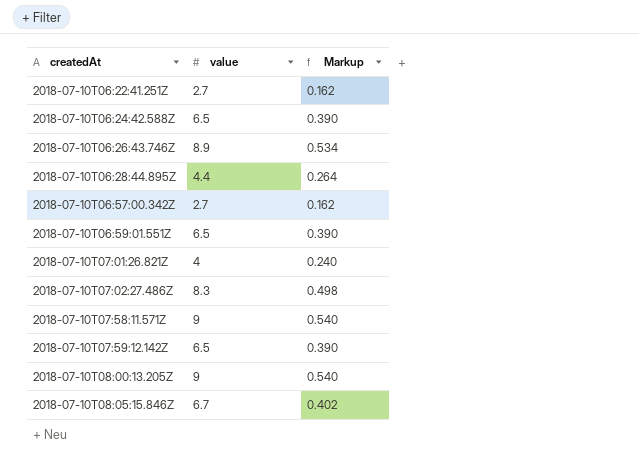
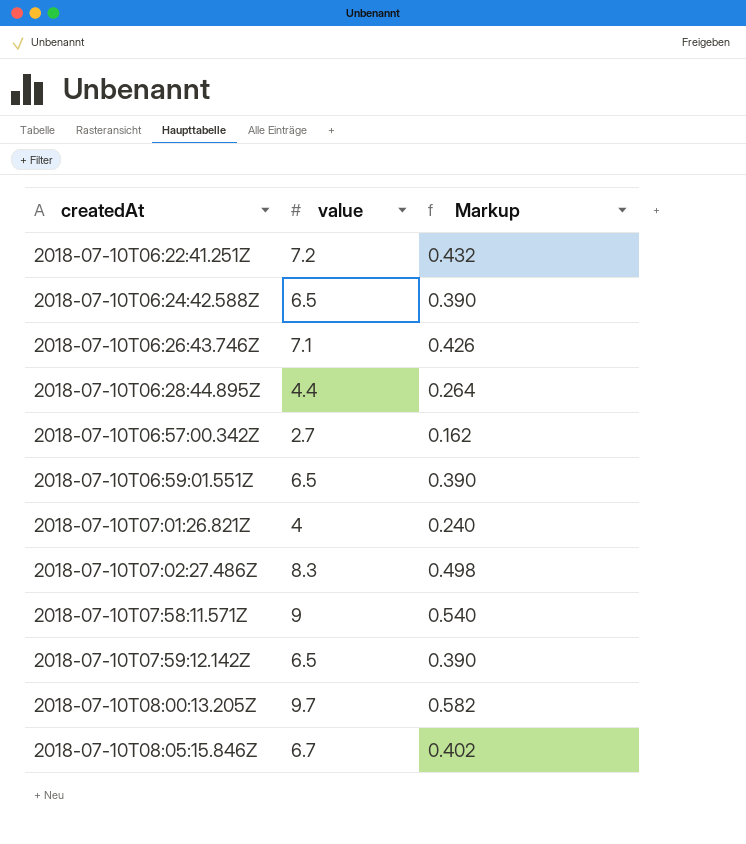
2018-07-10T06:22:41.251Z | value: 2.7 -> 7.2
2018-07-10T06:22:41.251Z | Markup: 0.162 -> 0.432
2018-07-10T06:26:43.746Z | value: 8.9 -> 7.1
2018-07-10T06:26:43.746Z | Markup: 0.534 -> 0.426
2018-07-10T08:00:13.205Z | value: 9 -> 9.7
2018-07-10T08:00:13.205Z | Markup: 0.540 -> 0.582

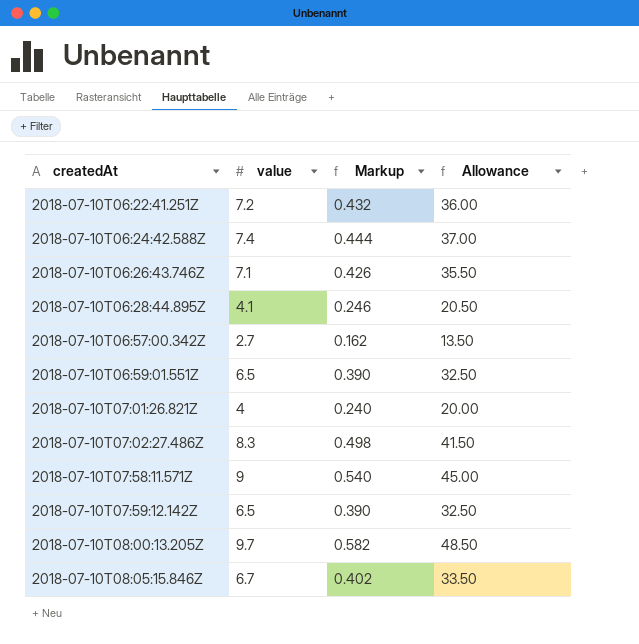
column Allowance | formula: none -> [value] * 5
2018-07-10T06:24:42.588Z | value: 6.5 -> 7.4
2018-07-10T06:24:42.588Z | Markup: 0.390 -> 0.444
2018-07-10T06:28:44.895Z | value: 4.4 -> 4.1
2018-07-10T06:28:44.895Z | Markup: 0.264 -> 0.246

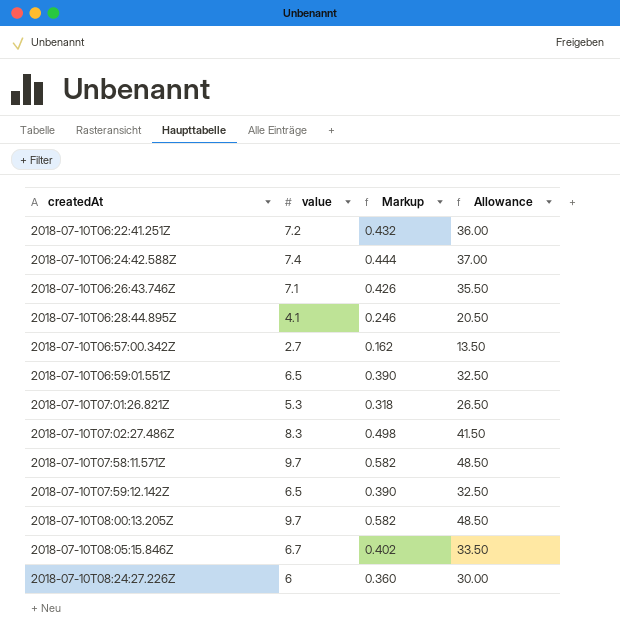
2018-07-10T07:01:26.821Z | value: 4 -> 5.3
2018-07-10T07:01:26.821Z | Markup: 0.240 -> 0.318
2018-07-10T07:01:26.821Z | Allowance: 20.00 -> 26.50
2018-07-10T07:58:11.571Z | value: 9 -> 9.7
2018-07-10T07:58:11.571Z | Markup: 0.540 -> 0.582
2018-07-10T07:58:11.571Z | Allowance: 45.00 -> 48.50
row 2018-07-10T08:24:27.226Z: none -> 6 | 0.360 | 30.00

